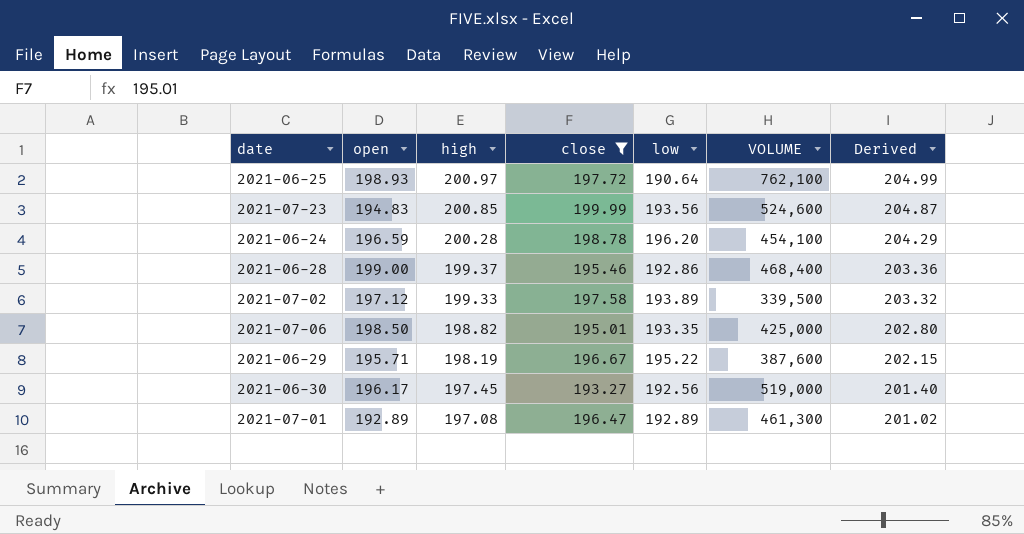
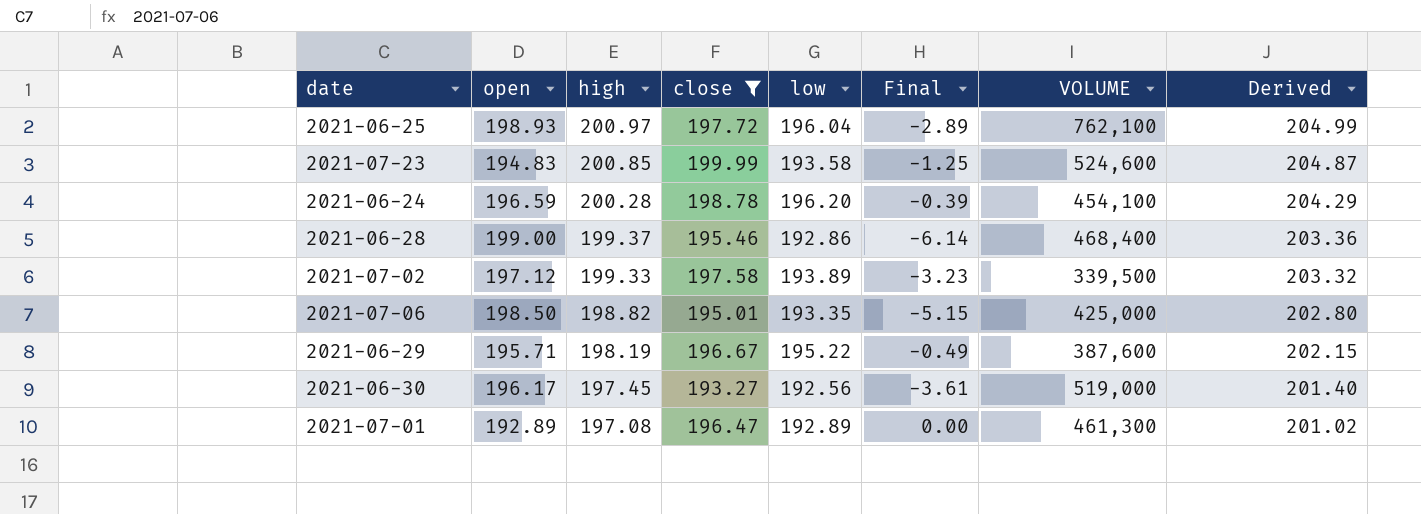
column Final | formula: none -> [low] - [open]
2021-06-25 | low: 190.64 -> 196.04
2021-07-23 | low: 193.56 -> 193.58

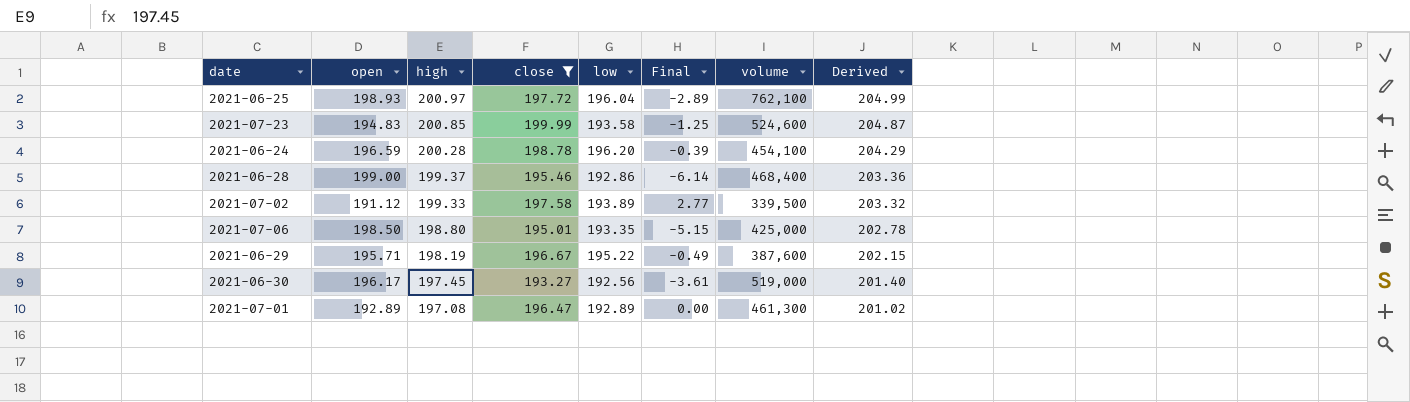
column name: VOLUME -> volume
2021-07-02 | open: 197.12 -> 191.12
2021-07-02 | Final: -3.23 -> 2.77
2021-07-06 | high: 198.82 -> 198.80
2021-07-06 | Derived: 202.80 -> 202.78

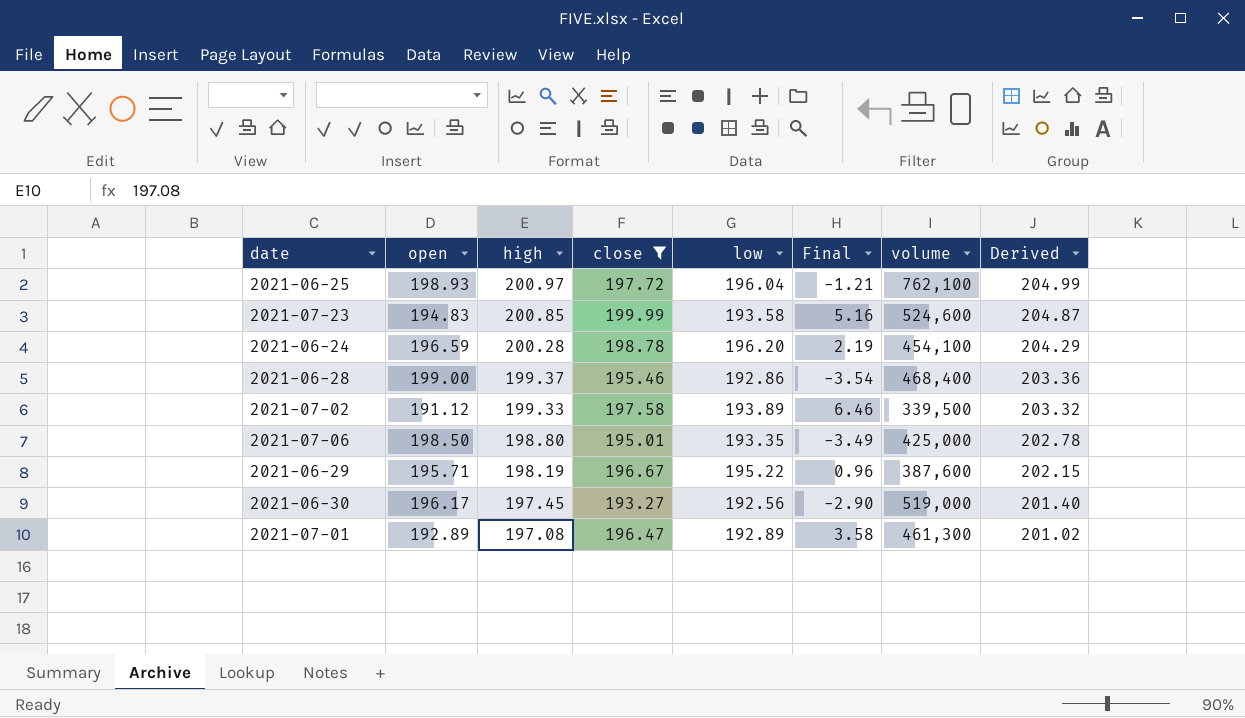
column Final | formula: [low] - [open] -> [close] - [open]

